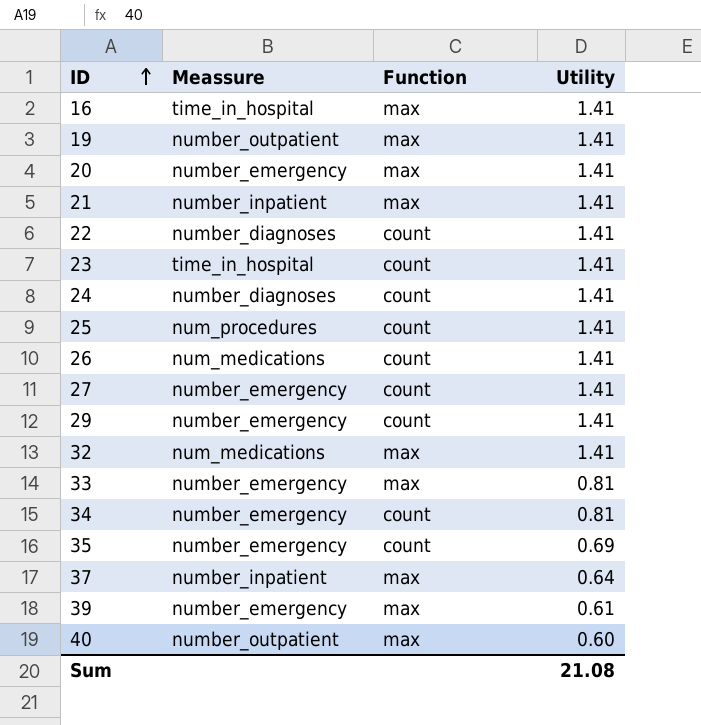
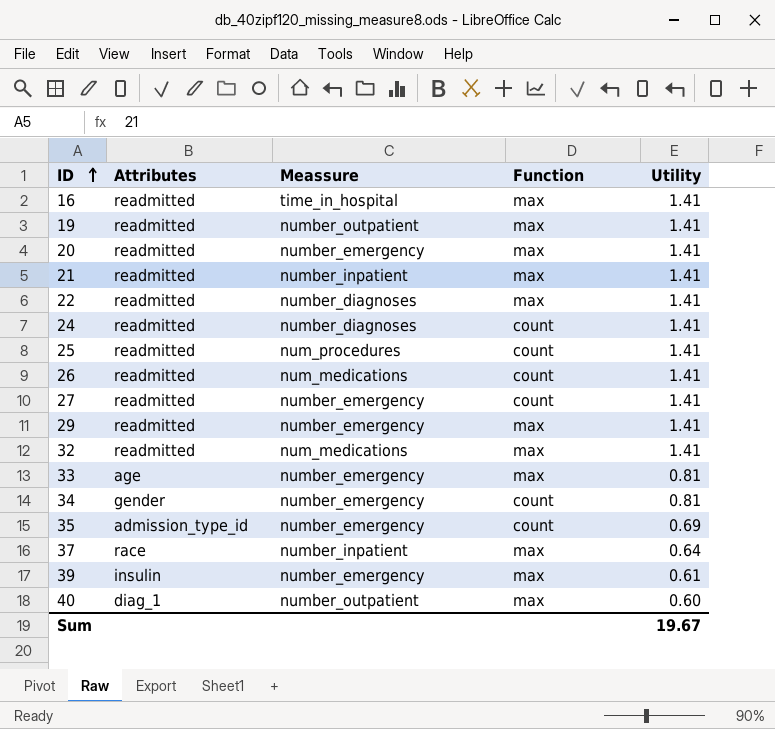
column Attributes | position: none -> 2
row 23: time_in_hospital | count | 1.41 -> none
22 | Function: count -> max
29 | Function: count -> max
Sum | Utility: 21.08 -> 19.67

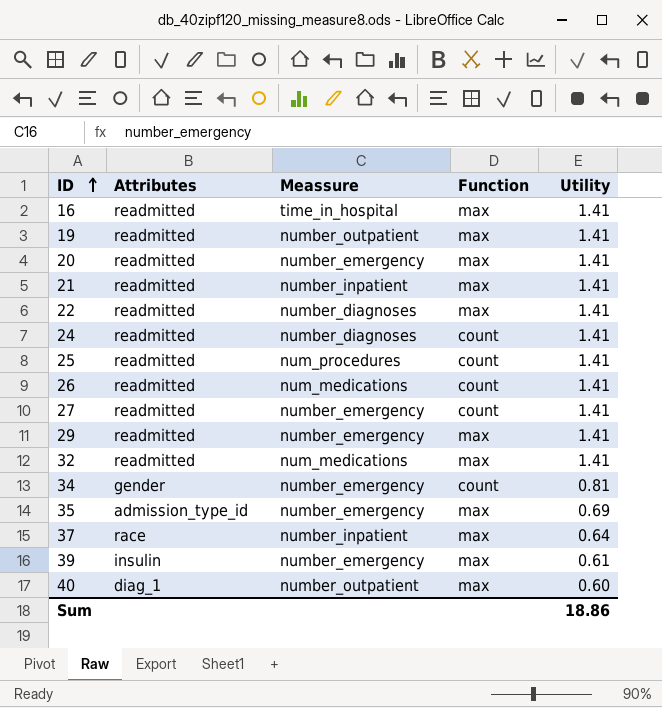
row 33: age | number_emergency | max | 0.81 -> none
35 | Function: count -> max
Sum | Utility: 19.67 -> 18.86

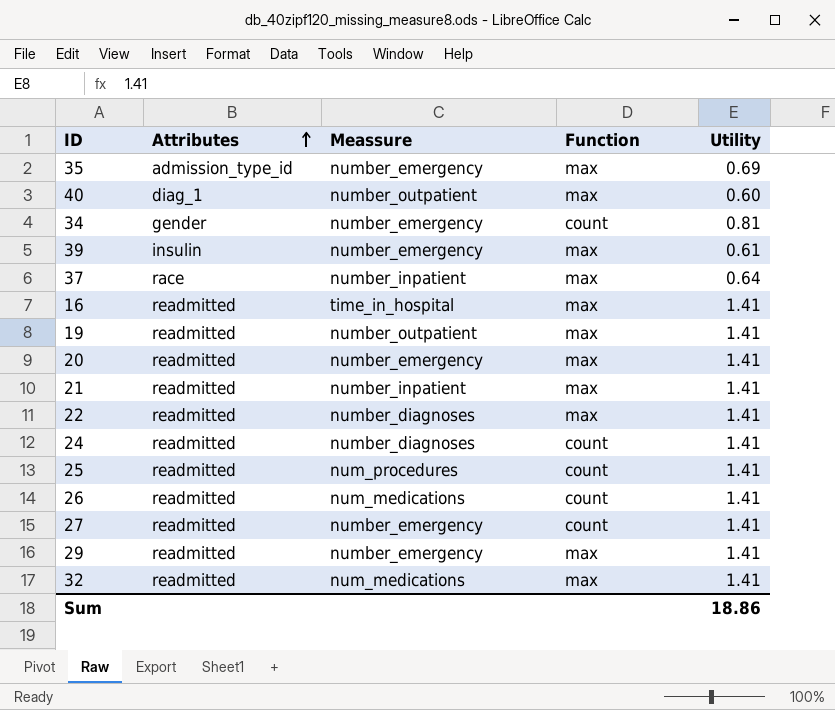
row order: ID ascending -> Attributes ascending

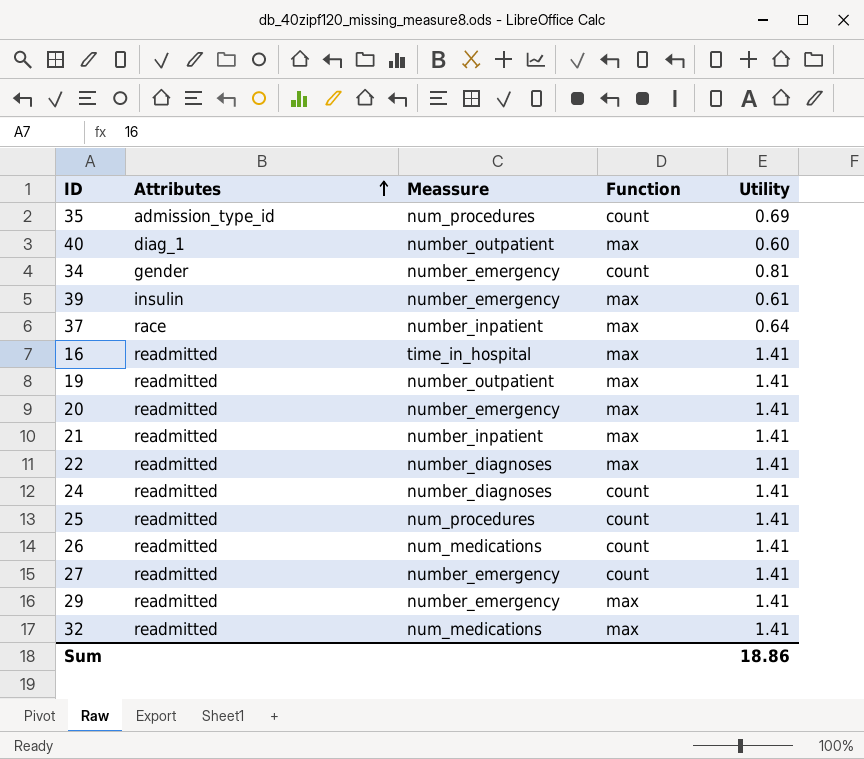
35 | Meassure: number_emergency -> num_procedures
35 | Function: max -> count

